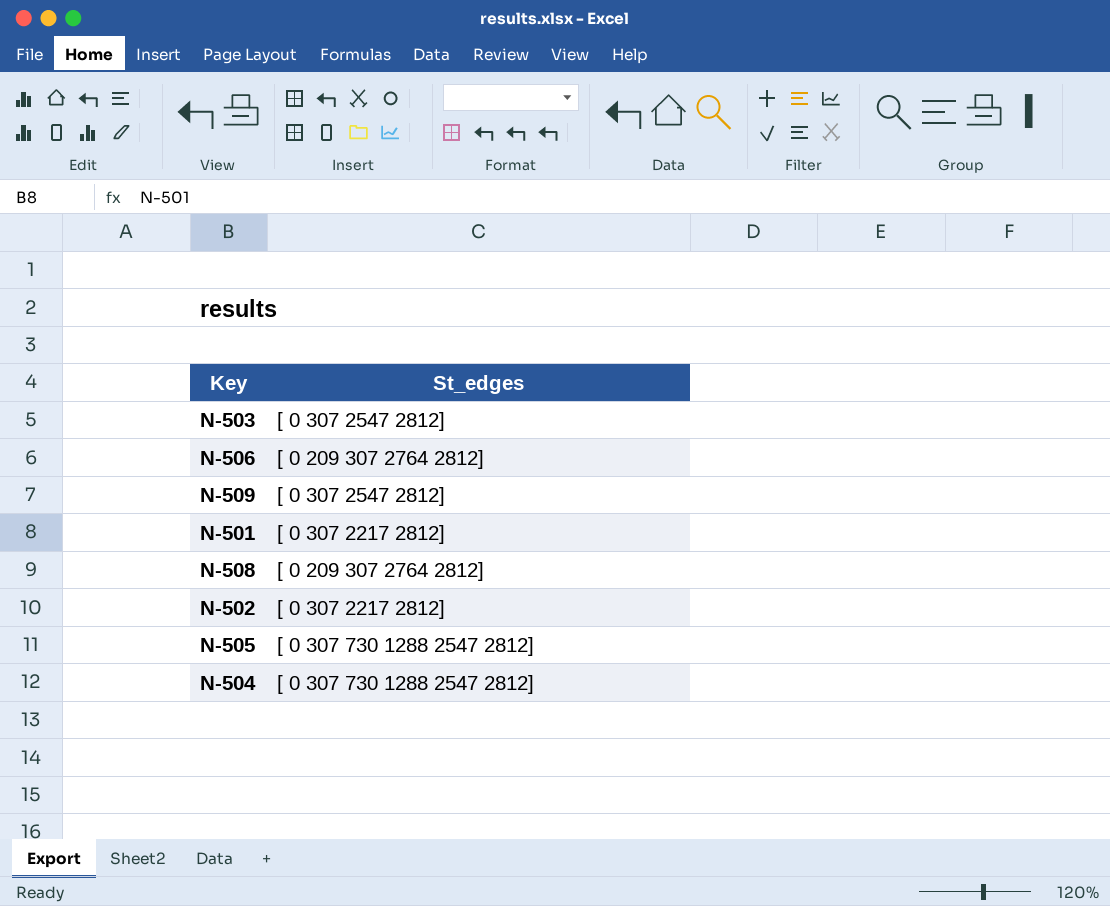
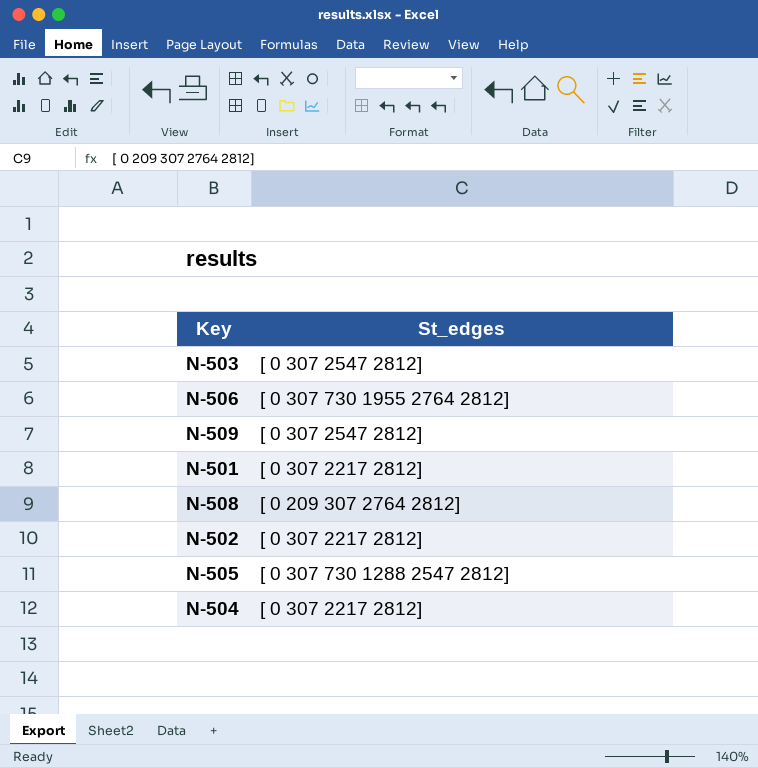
N-506 | St_edges: [ 0 209 307 2764 2812] -> [ 0 307 730 1955 2764 2812]
N-504 | St_edges: [ 0 307 730 1288 2547 2812] -> [ 0 307 2217 2812]

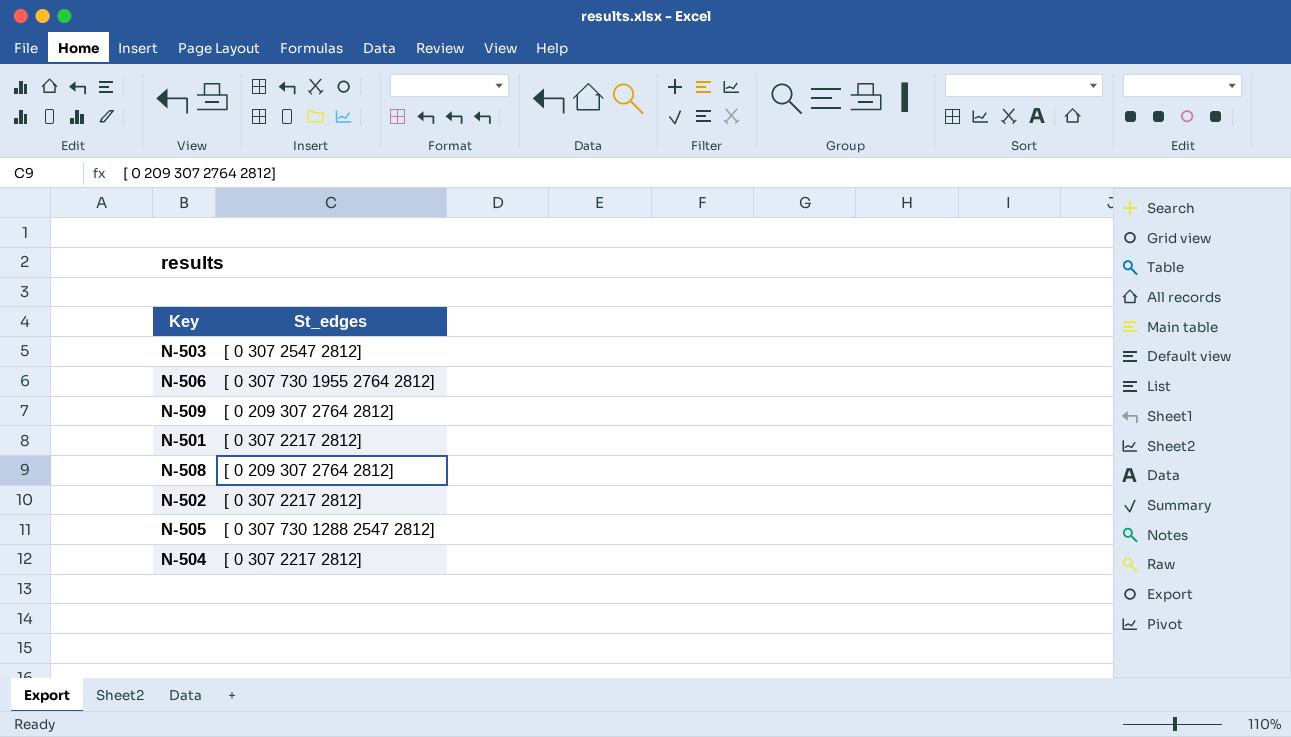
N-509 | St_edges: [ 0 307 2547 2812] -> [ 0 209 307 2764 2812]

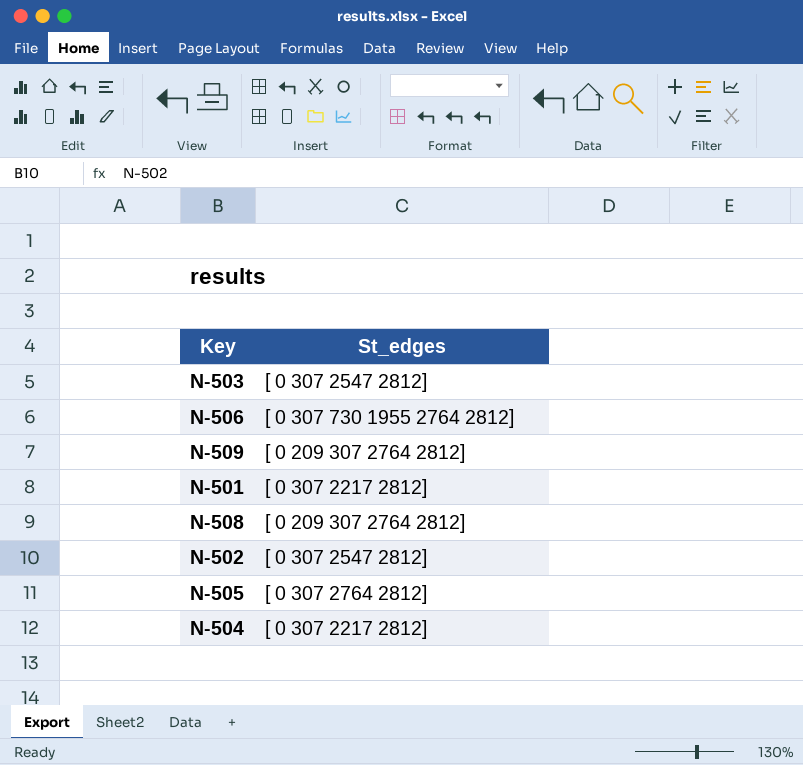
N-502 | St_edges: [ 0 307 2217 2812] -> [ 0 307 2547 2812]
N-505 | St_edges: [ 0 307 730 1288 2547 2812] -> [ 0 307 2764 2812]

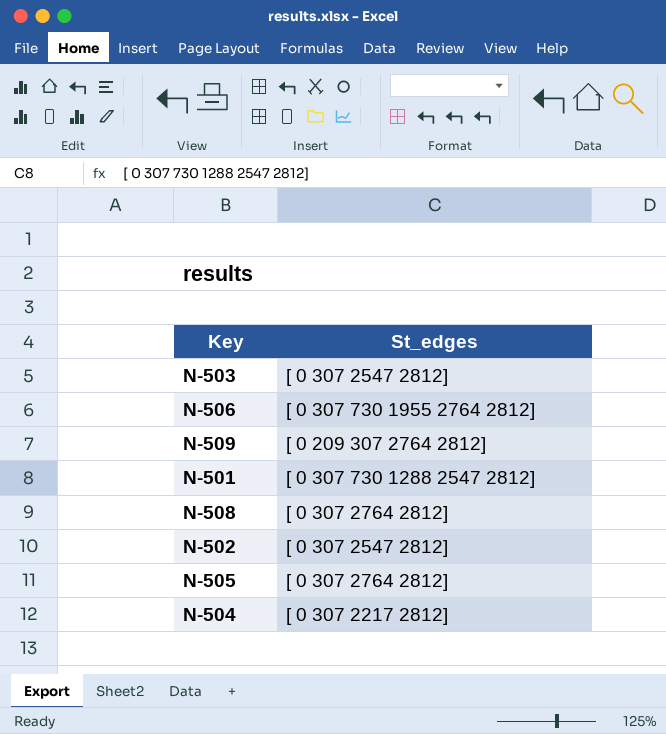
N-501 | St_edges: [ 0 307 2217 2812] -> [ 0 307 730 1288 2547 2812]
N-508 | St_edges: [ 0 209 307 2764 2812] -> [ 0 307 2764 2812]

